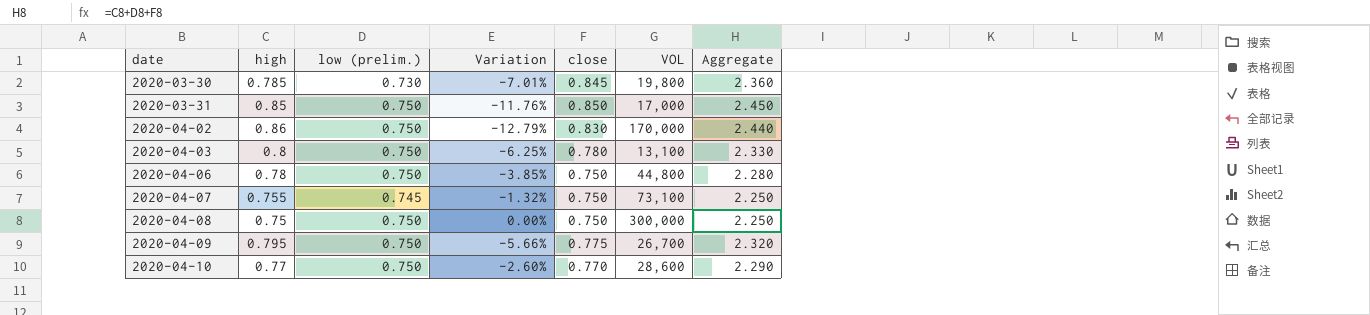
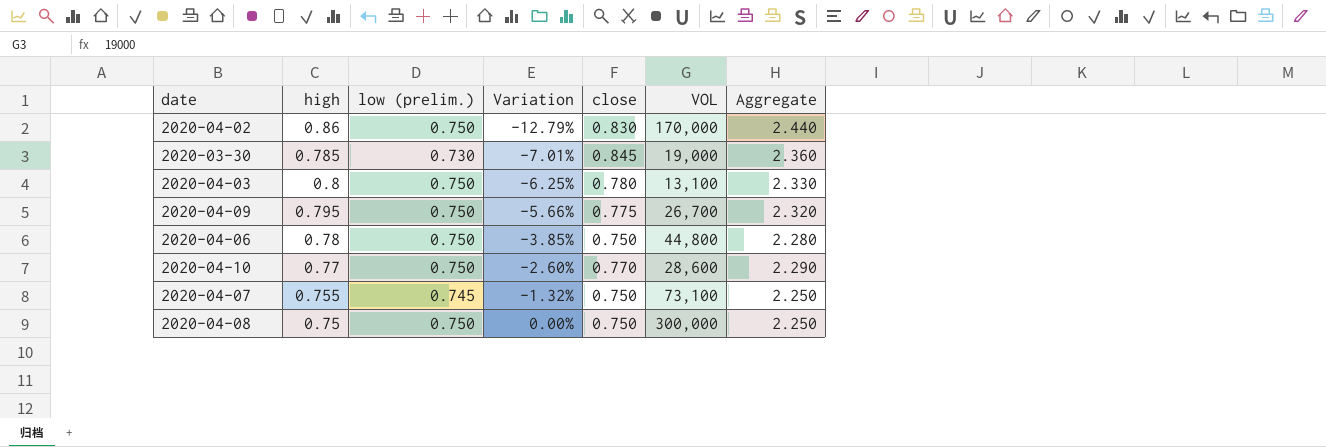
row order: date ascending -> Variation ascending
row 2020-03-31: 0.85 | 0.750 | -11.76% | 0.850 | 17,000 | 2.450 -> none
2020-03-30 | VOL: 19,800 -> 19,000

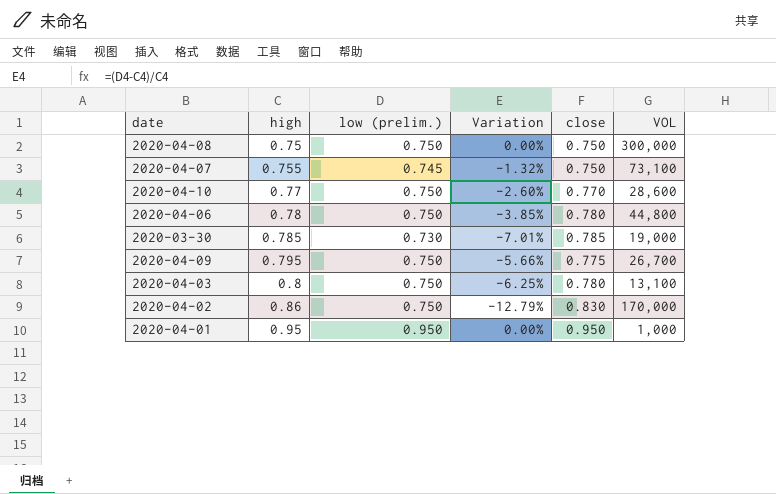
row order: Variation ascending -> high ascending
column Aggregate | formula: [high] + [low (prelim.)] + [close] -> none
2020-04-06 | close: 0.750 -> 0.780
2020-03-30 | close: 0.845 -> 0.785
row 2020-04-01: none -> 0.95 | 0.950 | 0.00% | 0.950 | 1,000

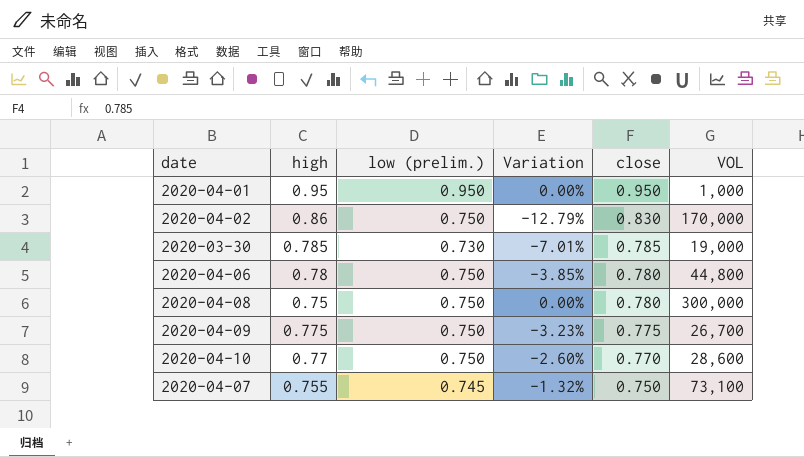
row order: high ascending -> close descending
row 2020-04-03: 0.8 | 0.750 | -6.25% | 0.780 | 13,100 -> none
2020-04-08 | close: 0.750 -> 0.780
2020-04-09 | high: 0.795 -> 0.775
2020-04-09 | Variation: -5.66% -> -3.23%

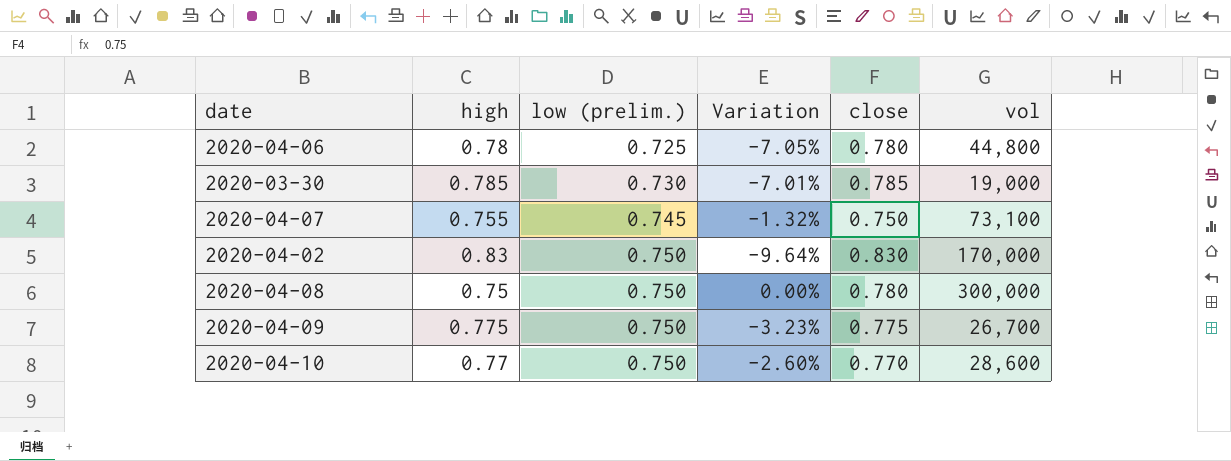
row order: close descending -> low (prelim.) ascending
column name: VOL -> vol
row 2020-04-01: 0.95 | 0.950 | 0.00% | 0.950 | 1,000 -> none
2020-04-06 | low (prelim.): 0.750 -> 0.725
2020-04-06 | Variation: -3.85% -> -7.05%
2020-04-02 | high: 0.86 -> 0.83
2020-04-02 | Variation: -12.79% -> -9.64%

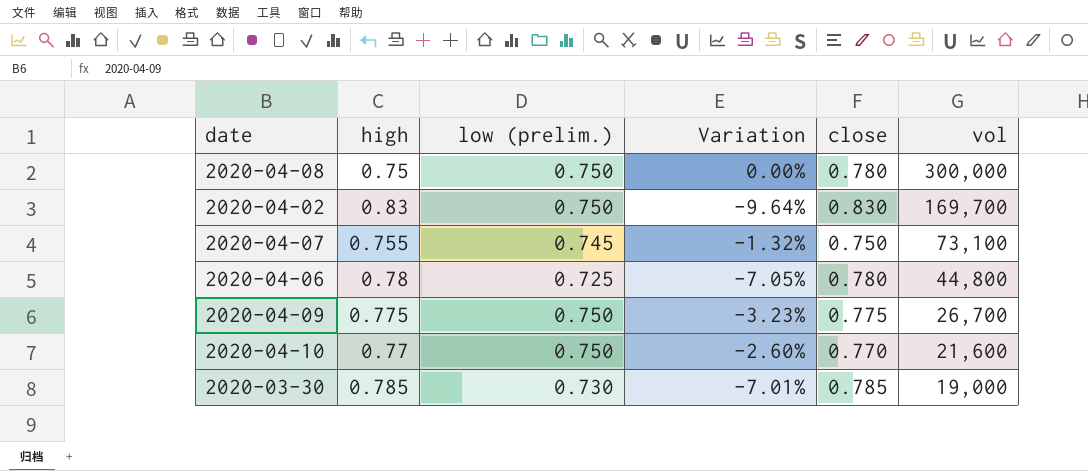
row order: low (prelim.) ascending -> vol descending
2020-04-02 | vol: 170,000 -> 169,700
2020-04-10 | vol: 28,600 -> 21,600

